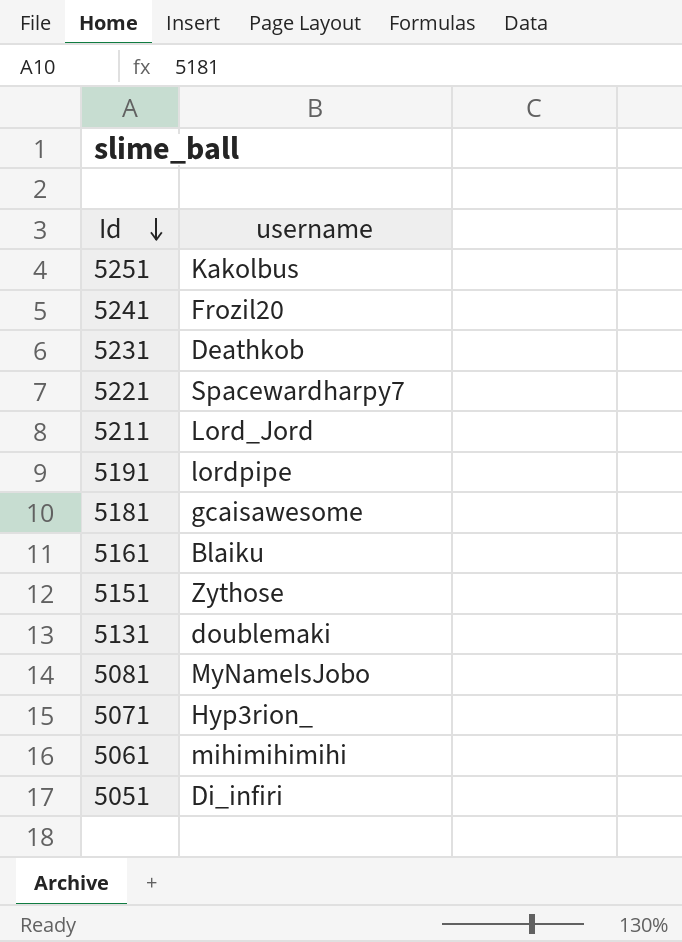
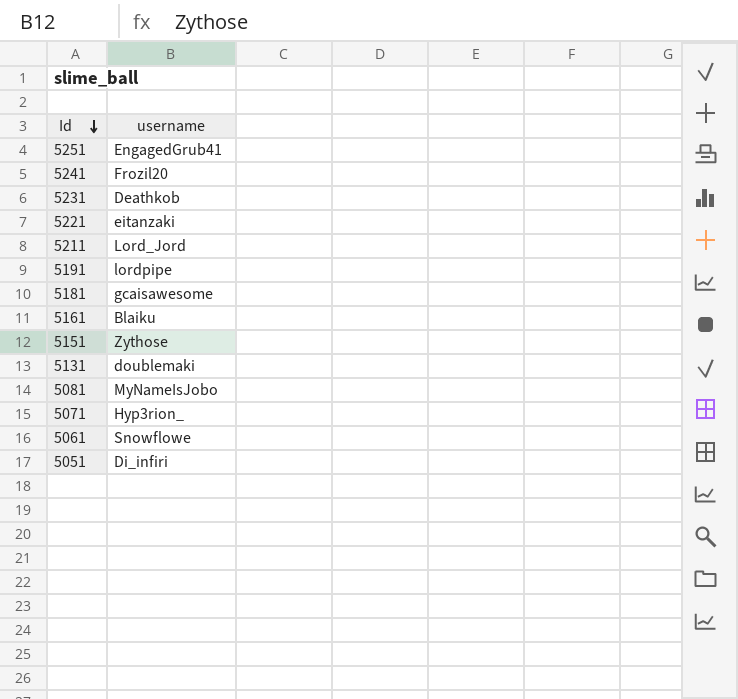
5251 | username: Kakolbus -> EngagedGrub41
5221 | username: Spacewardharpy7 -> eitanzaki
5061 | username: mihimihimihi -> Snowflowe

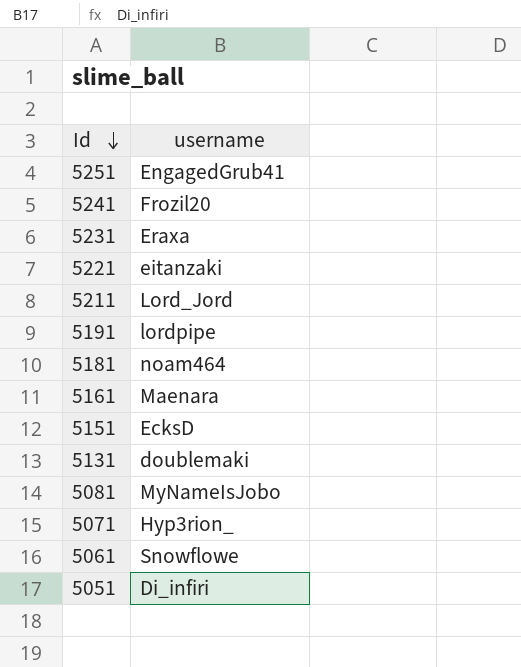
5231 | username: Deathkob -> Eraxa
5181 | username: gcaisawesome -> noam464
5161 | username: Blaiku -> Maenara
5151 | username: Zythose -> EcksD

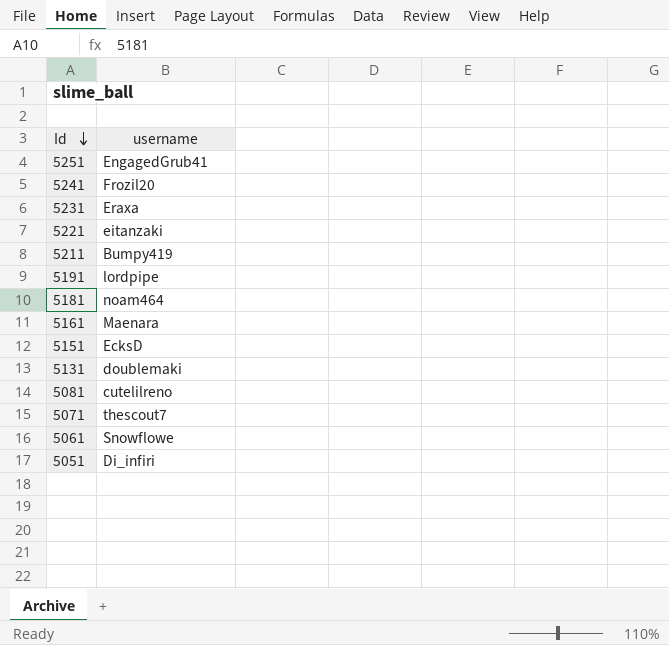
5211 | username: Lord_Jord -> Bumpy419
5081 | username: MyNameIsJobo -> cutelilreno
5071 | username: Hyp3rion_ -> thescout7

